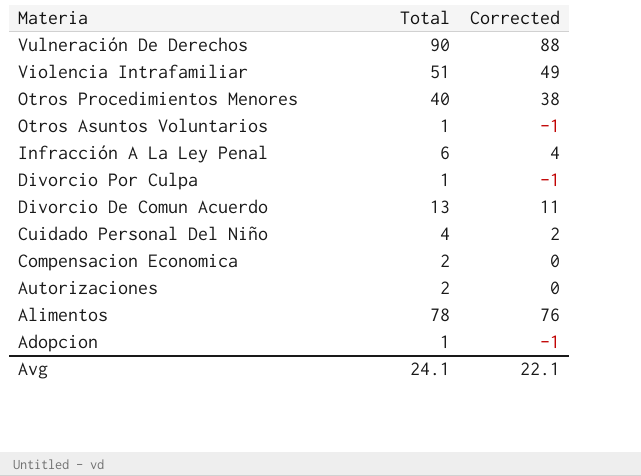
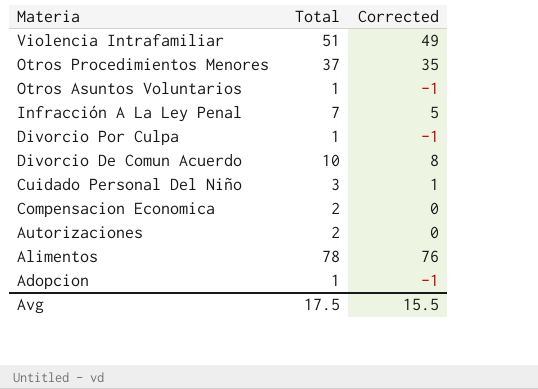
row Vulneración De Derechos: 90 | 88 -> none
Otros Procedimientos Menores | Total: 40 -> 37
Otros Procedimientos Menores | Corrected: 38 -> 35
Infracción A La Ley Penal | Total: 6 -> 7
Infracción A La Ley Penal | Corrected: 4 -> 5
Divorcio De Comun Acuerdo | Total: 13 -> 10
Divorcio De Comun Acuerdo | Corrected: 11 -> 8
Cuidado Personal Del Niño | Total: 4 -> 3
Cuidado Personal Del Niño | Corrected: 2 -> 1
Avg | Total: 24.1 -> 17.5
Avg | Corrected: 22.1 -> 15.5

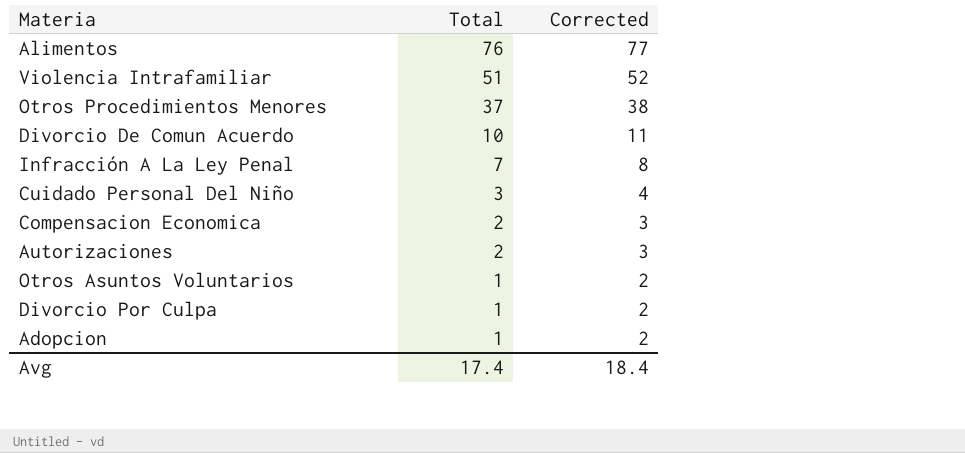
row order: Materia descending -> Total descending
column Corrected | formula: [Total] - 2 -> [Total] + 1
Alimentos | Total: 78 -> 76
Avg | Total: 17.5 -> 17.4
Avg | Corrected: 15.5 -> 18.4

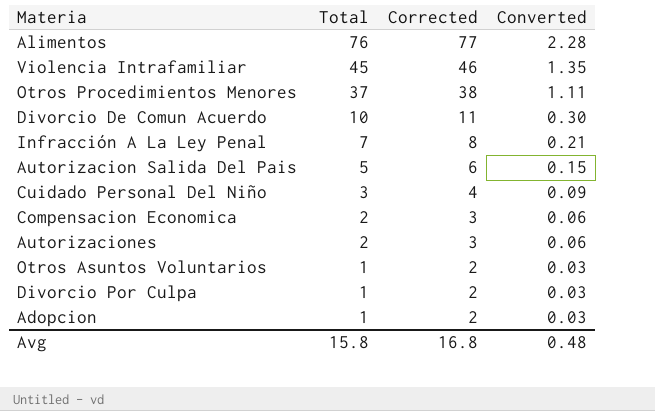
column Converted | formula: none -> [Total] * 0.03
Violencia Intrafamiliar | Total: 51 -> 45
Violencia Intrafamiliar | Corrected: 52 -> 46
row Autorizacion Salida Del Pais: none -> 5 | 6 | 0.15
Avg | Total: 17.4 -> 15.8
Avg | Corrected: 18.4 -> 16.8

